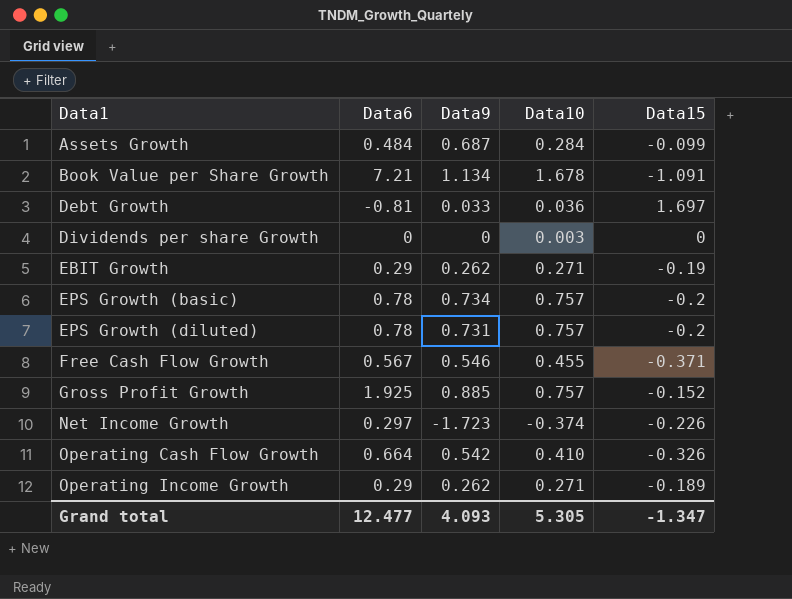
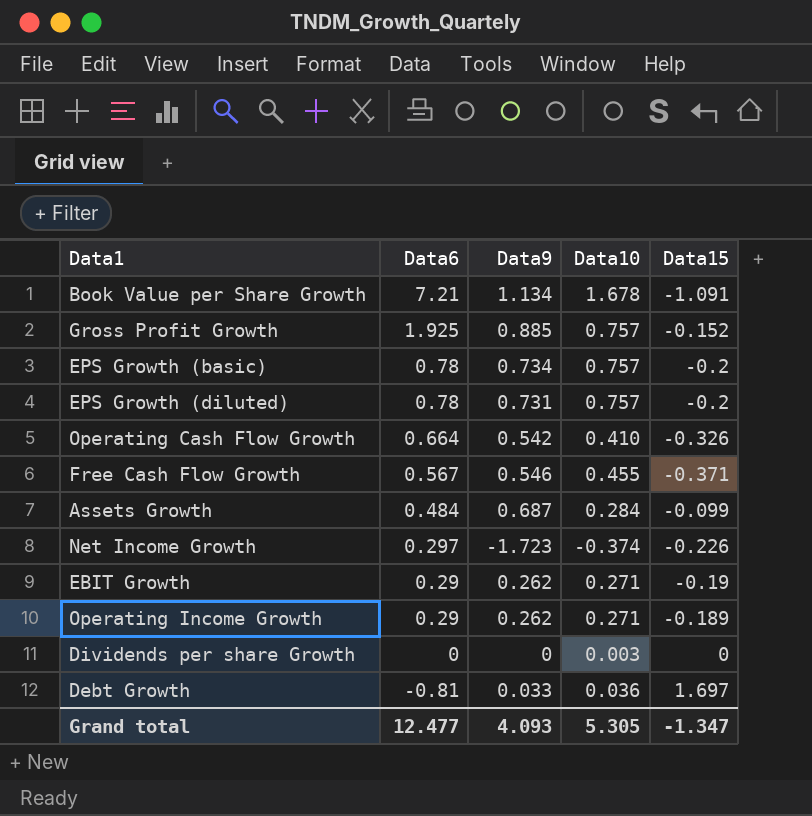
row order: Data1 ascending -> Data6 descending

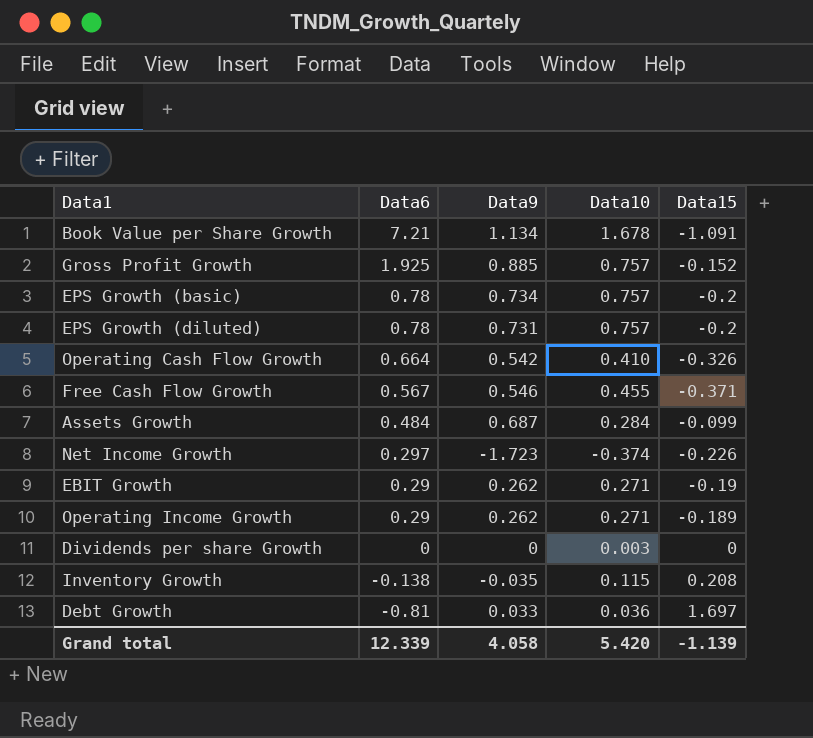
row Inventory Growth: none -> -0.138 | -0.035 | 0.115 | 0.208
Grand total | Data6: 12.477 -> 12.339
Grand total | Data9: 4.093 -> 4.058
Grand total | Data10: 5.305 -> 5.420
Grand total | Data15: -1.347 -> -1.139

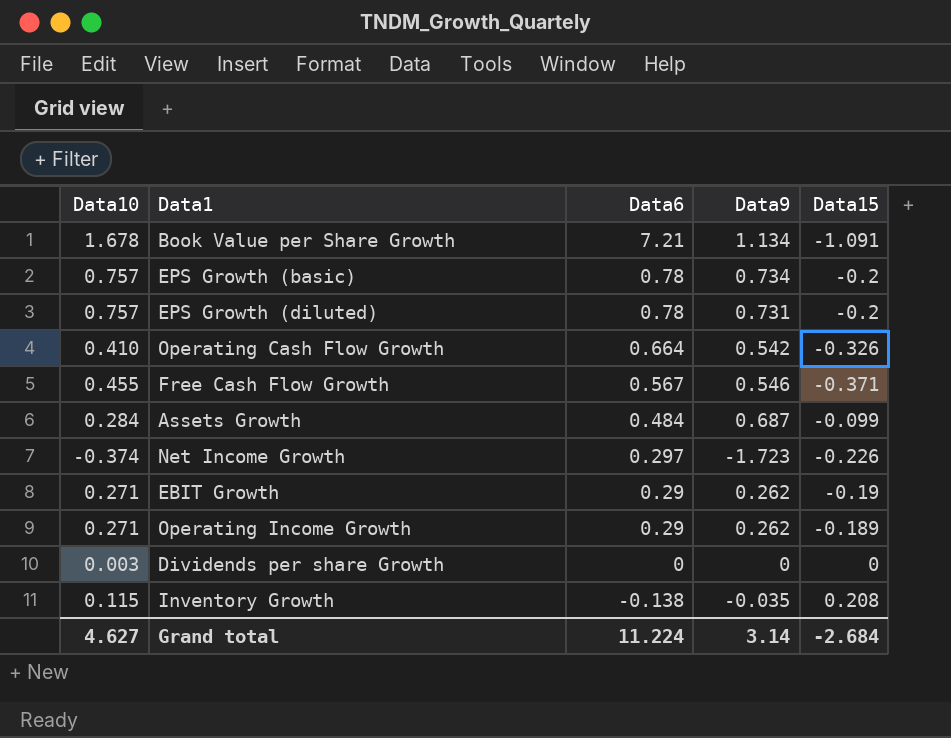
column Data10 | position: 4 -> 1
row Gross Profit Growth: 1.925 | 0.885 | 0.757 | -0.152 -> none
row Debt Growth: -0.81 | 0.033 | 0.036 | 1.697 -> none
Grand total | Data10: 5.420 -> 4.627
Grand total | Data6: 12.339 -> 11.224
Grand total | Data9: 4.058 -> 3.14
Grand total | Data15: -1.139 -> -2.684

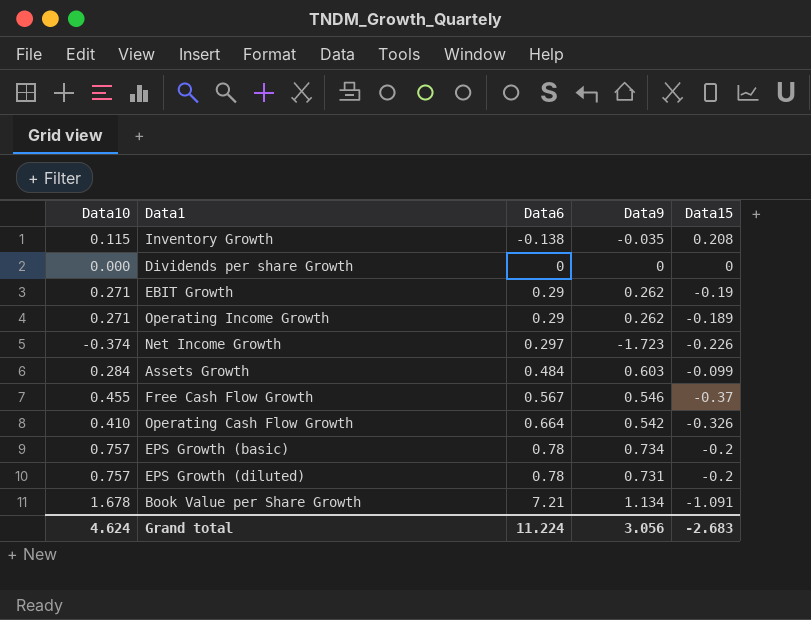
row order: Data6 descending -> Data6 ascending
Dividends per share Growth | Data10: 0.003 -> 0.000
Assets Growth | Data9: 0.687 -> 0.603
Free Cash Flow Growth | Data15: -0.371 -> -0.37
Grand total | Data10: 4.627 -> 4.624
Grand total | Data9: 3.14 -> 3.056
Grand total | Data15: -2.684 -> -2.683

